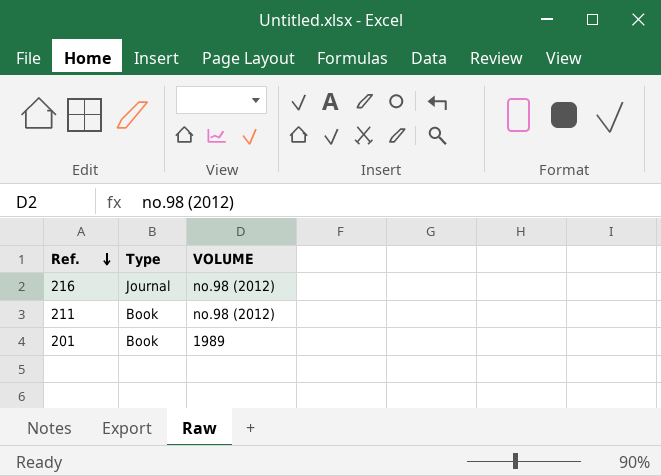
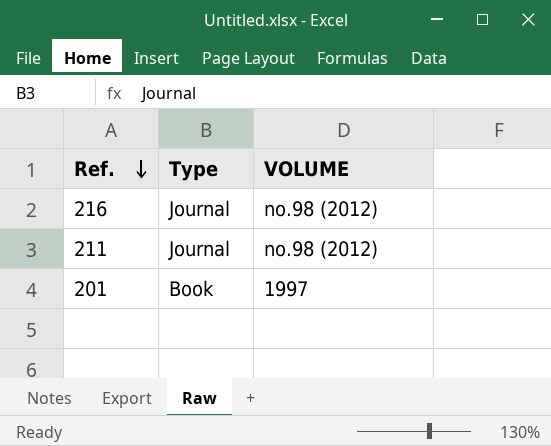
211 | Type: Book -> Journal
201 | VOLUME: 1989 -> 1997

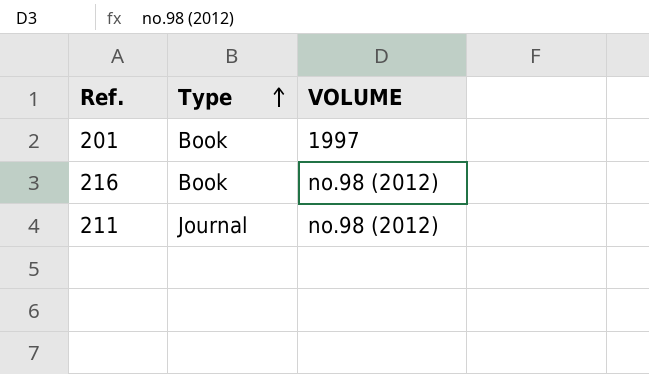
row order: Ref. descending -> Type ascending
216 | Type: Journal -> Book

